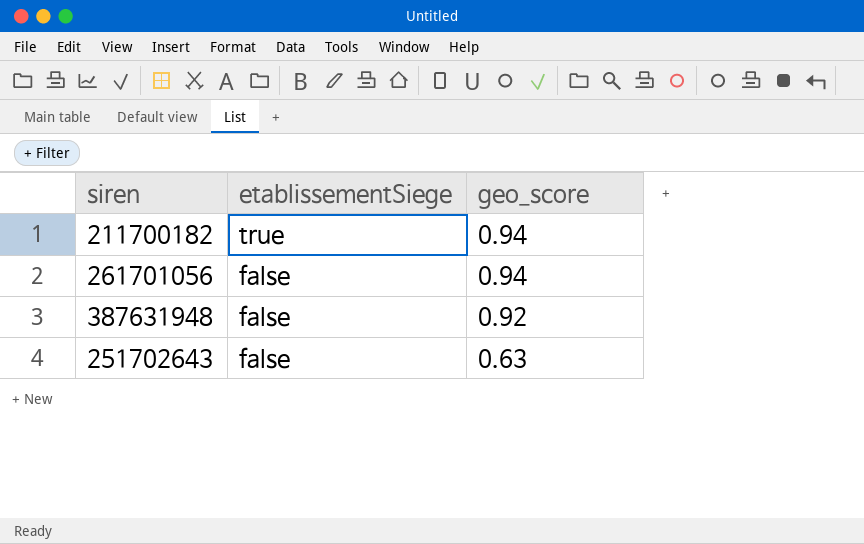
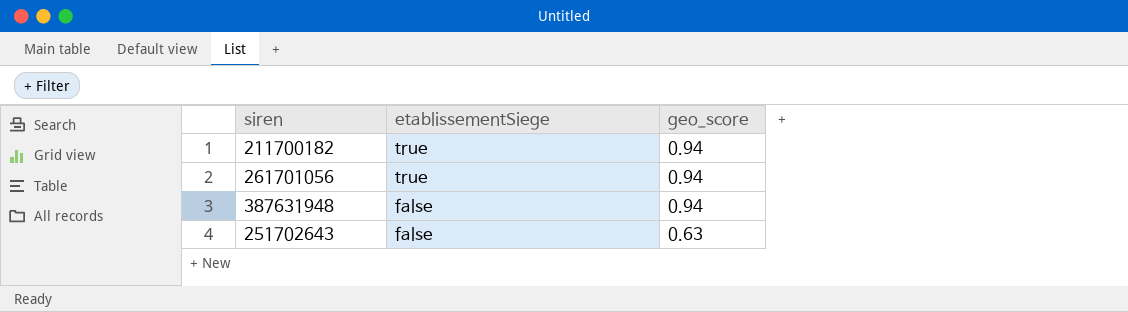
261701056 | etablissementSiege: false -> true
387631948 | geo_score: 0.92 -> 0.94

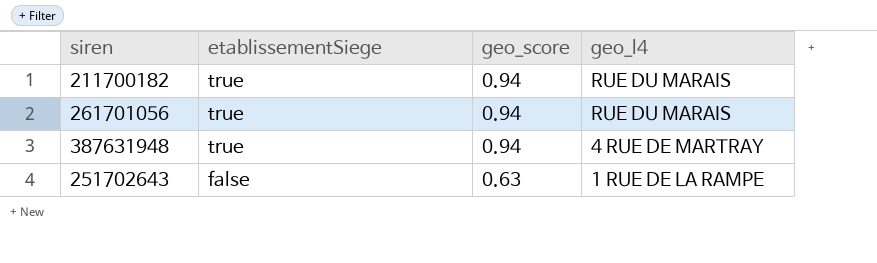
column geo_l4 | position: none -> 4
387631948 | etablissementSiege: false -> true

